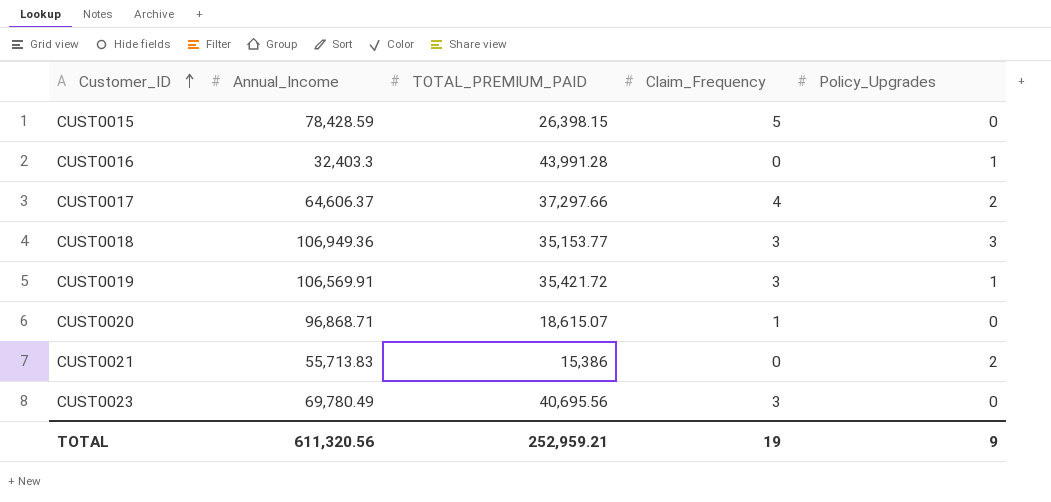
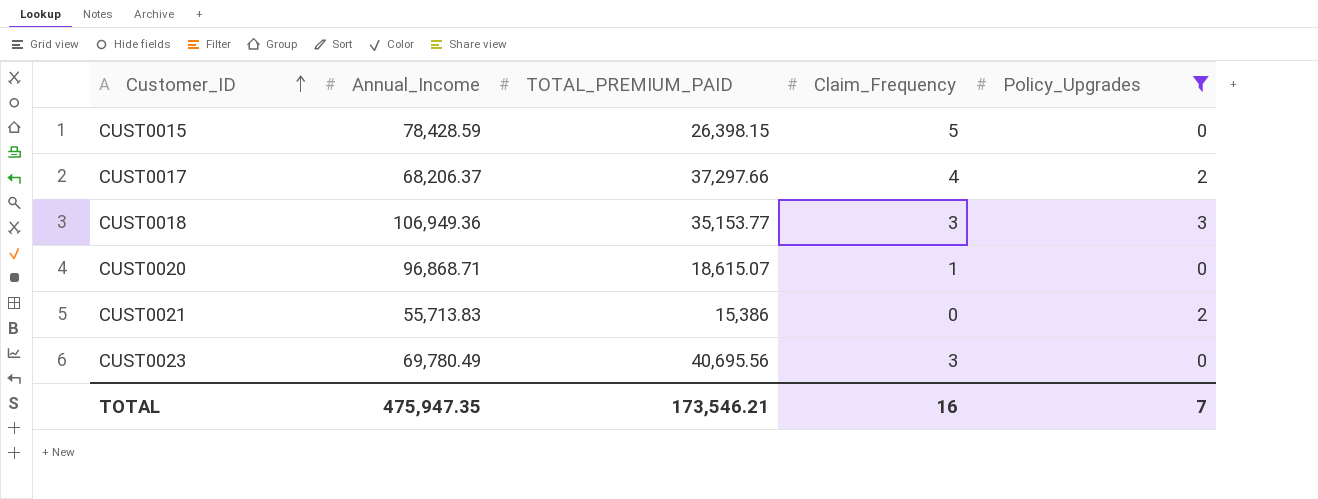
filter: none -> Policy_Upgrades != 1
CUST0017 | Annual_Income: 64,606.37 -> 68,206.37
TOTAL | Annual_Income: 611,320.56 -> 475,947.35
TOTAL | TOTAL_PREMIUM_PAID: 252,959.21 -> 173,546.21
TOTAL | Claim_Frequency: 19 -> 16
TOTAL | Policy_Upgrades: 9 -> 7

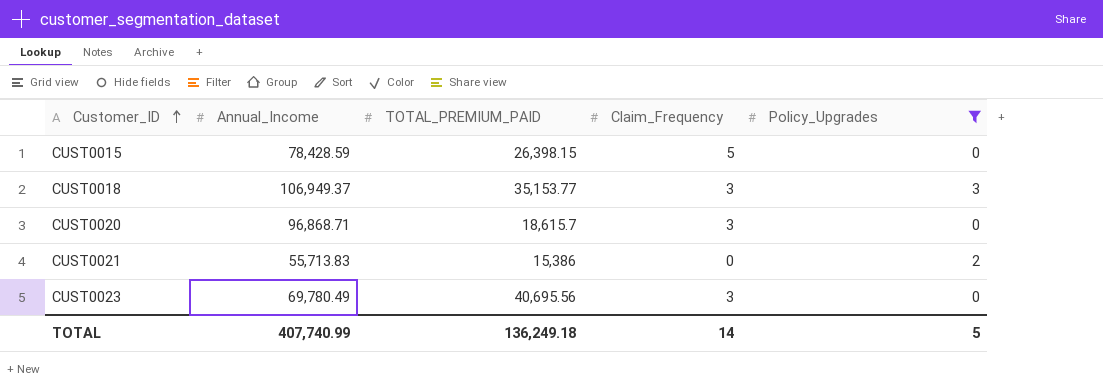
row CUST0017: 68,206.37 | 37,297.66 | 4 | 2 -> none
CUST0018 | Annual_Income: 106,949.36 -> 106,949.37
CUST0020 | TOTAL_PREMIUM_PAID: 18,615.07 -> 18,615.7
CUST0020 | Claim_Frequency: 1 -> 3
TOTAL | Annual_Income: 475,947.35 -> 407,740.99
TOTAL | TOTAL_PREMIUM_PAID: 173,546.21 -> 136,249.18
TOTAL | Claim_Frequency: 16 -> 14
TOTAL | Policy_Upgrades: 7 -> 5

